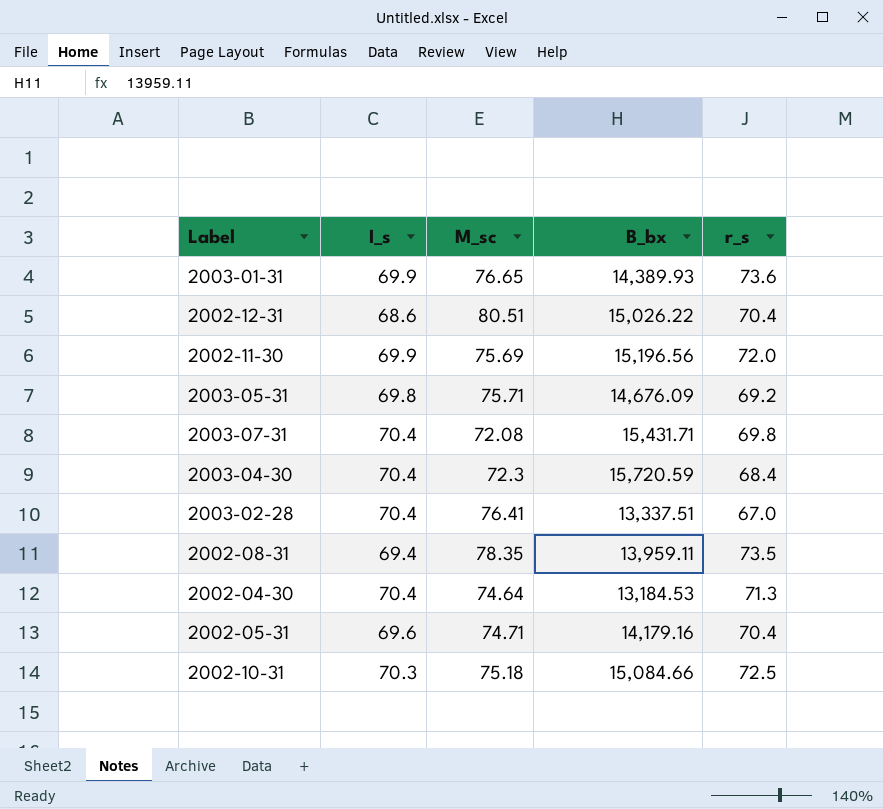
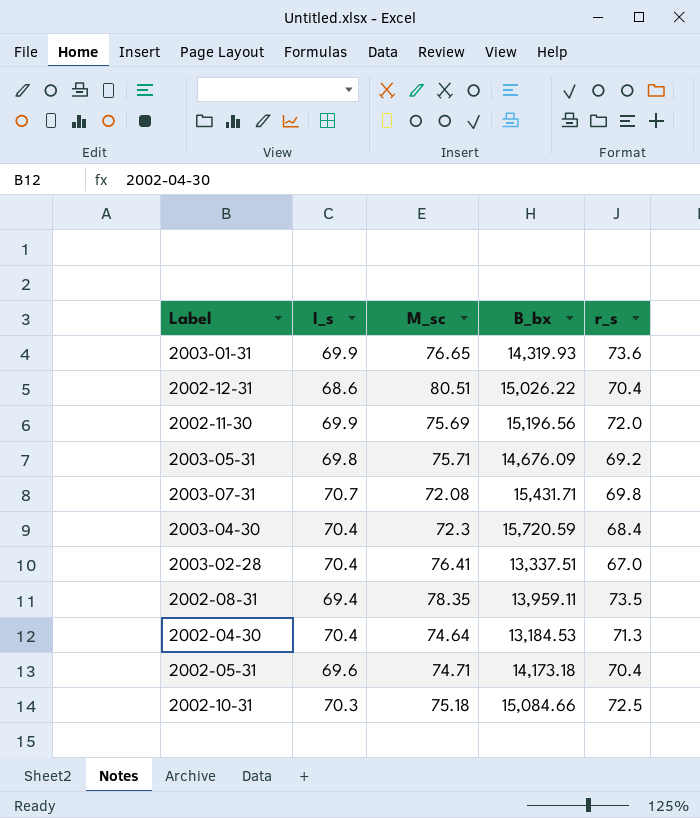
2003-01-31 | B_bx: 14,389.93 -> 14,319.93
2003-07-31 | I_s: 70.4 -> 70.7
2002-05-31 | B_bx: 14,179.16 -> 14,173.18

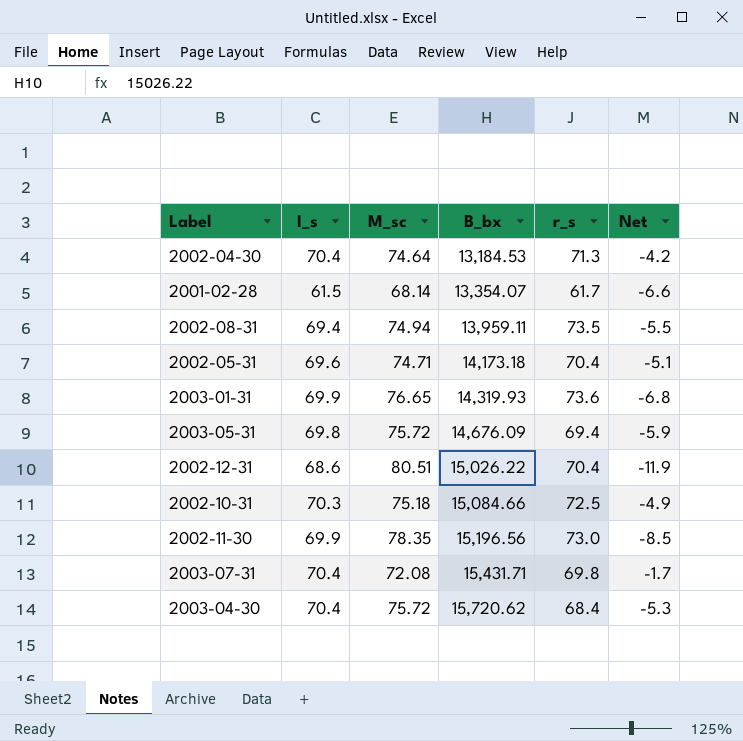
row order: none -> B_bx ascending
column Net | formula: none -> [I_s] - [M_sc]
row 2003-02-28: 70.4 | 76.41 | 13,337.51 | 67.0 -> none
row 2001-02-28: none -> 61.5 | 68.14 | 13,354.07 | 61.7 | -6.6
2002-08-31 | M_sc: 78.35 -> 74.94
2003-05-31 | M_sc: 75.71 -> 75.72
2003-05-31 | r_s: 69.2 -> 69.4
2002-11-30 | M_sc: 75.69 -> 78.35
2002-11-30 | r_s: 72.0 -> 73.0
2003-07-31 | I_s: 70.7 -> 70.4
2003-04-30 | M_sc: 72.3 -> 75.72
2003-04-30 | B_bx: 15,720.59 -> 15,720.62

